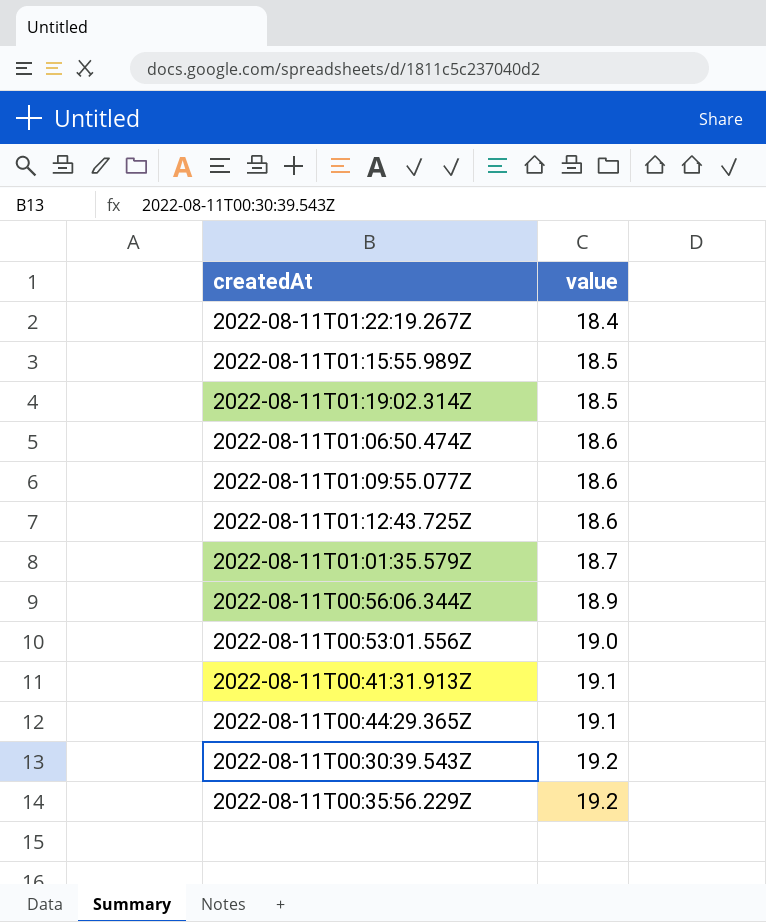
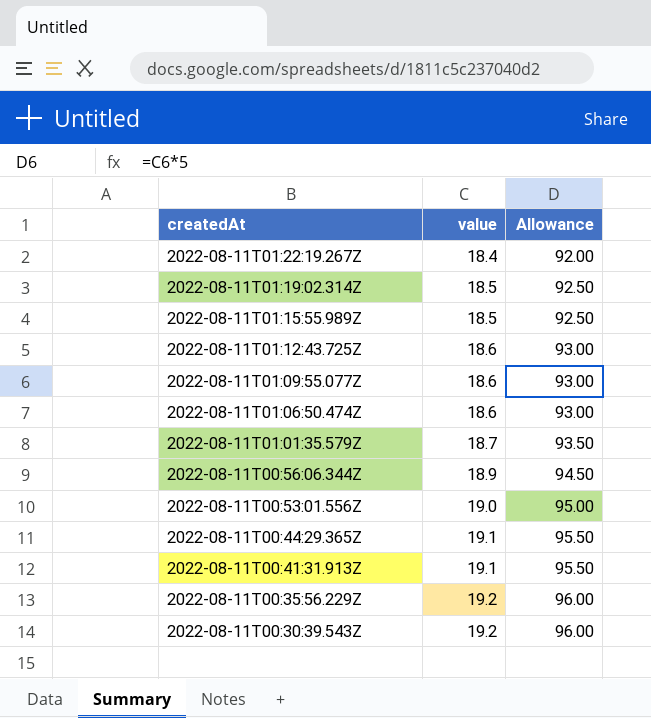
row order: value ascending -> createdAt descending
column Allowance | formula: none -> [value] * 5

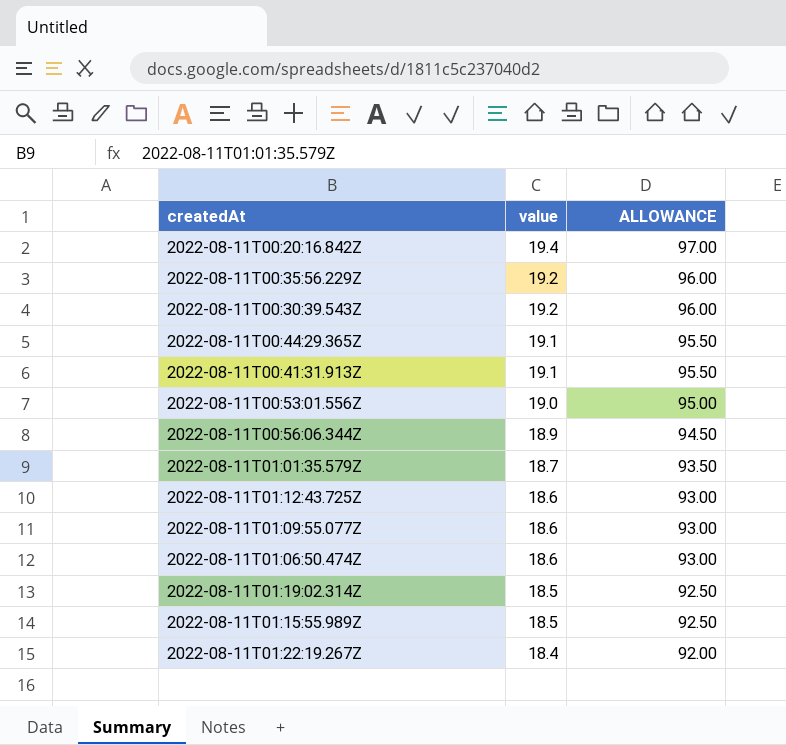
row order: createdAt descending -> value descending
column name: Allowance -> ALLOWANCE
row 2022-08-11T00:20:16.842Z: none -> 19.4 | 97.00

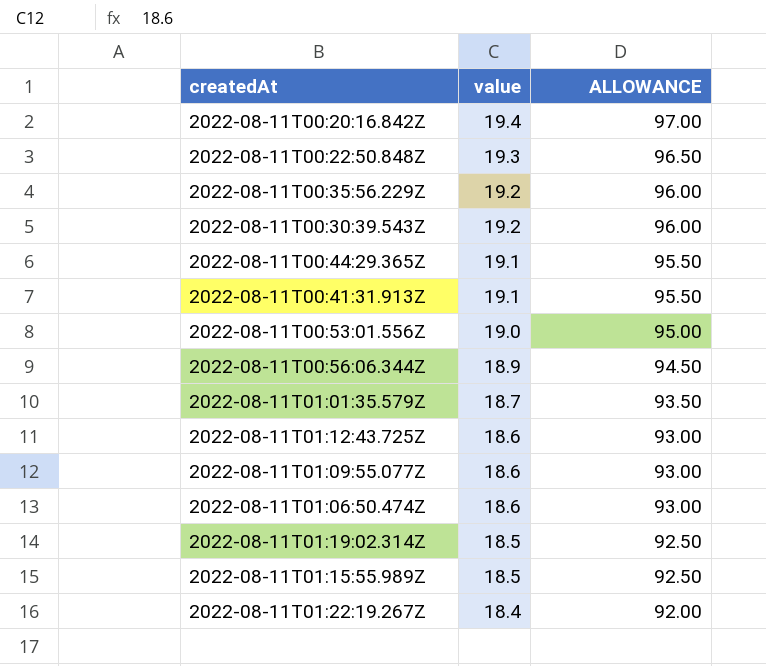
row 2022-08-11T00:22:50.848Z: none -> 19.3 | 96.50

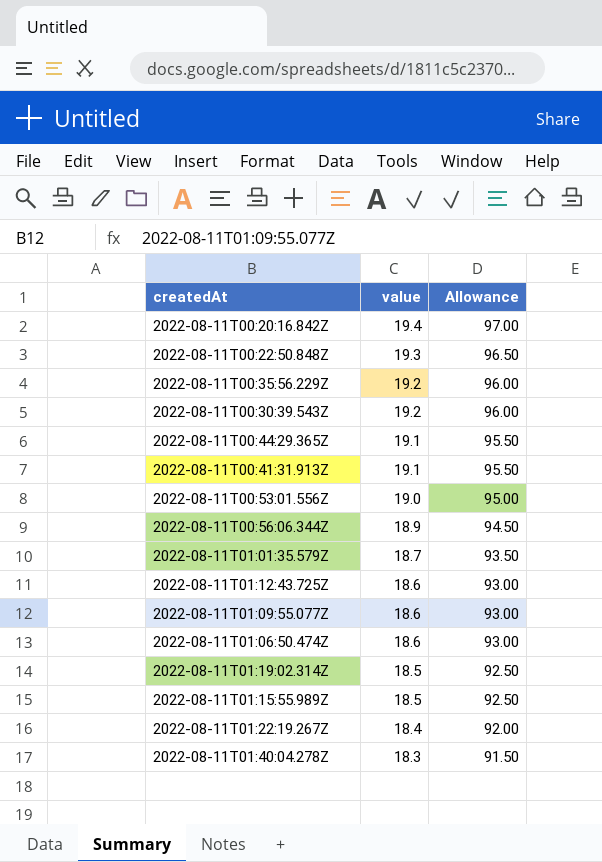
column name: ALLOWANCE -> Allowance
row 2022-08-11T01:40:04.278Z: none -> 18.3 | 91.50

